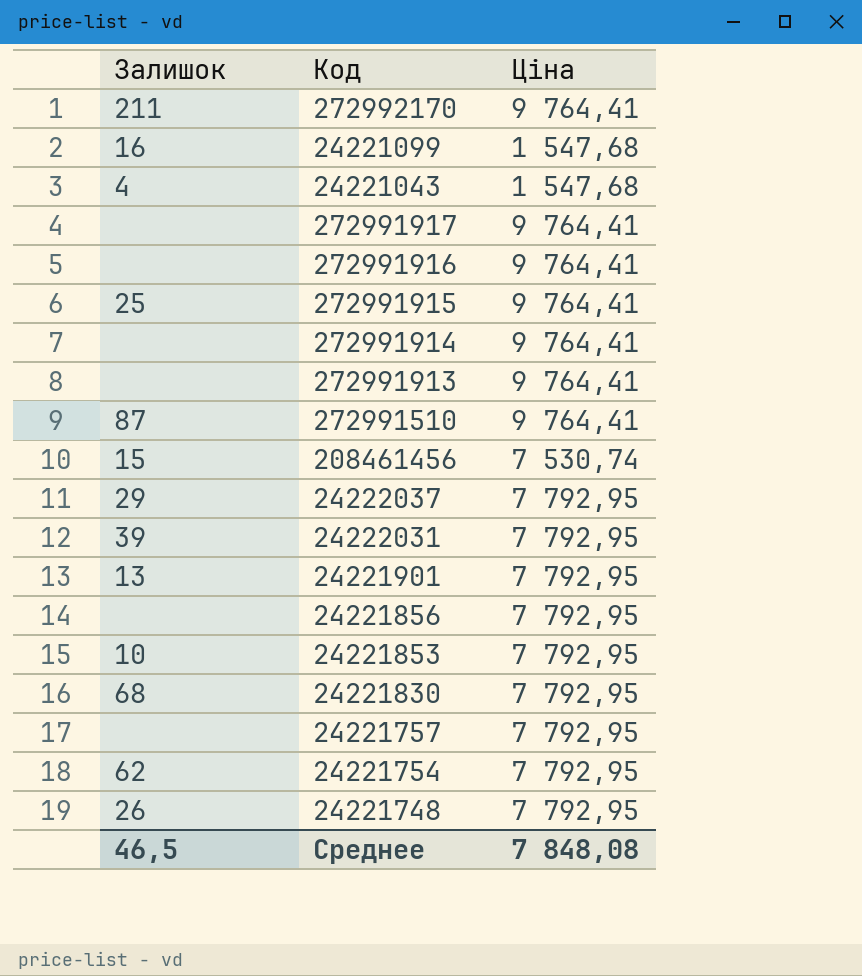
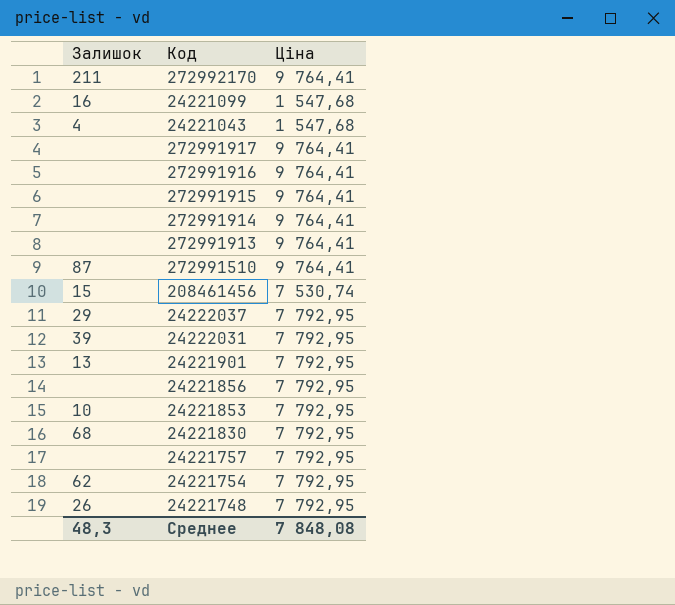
272991915 | Залишок: 25 -> none
Среднее | Залишок: 46,5 -> 48,3

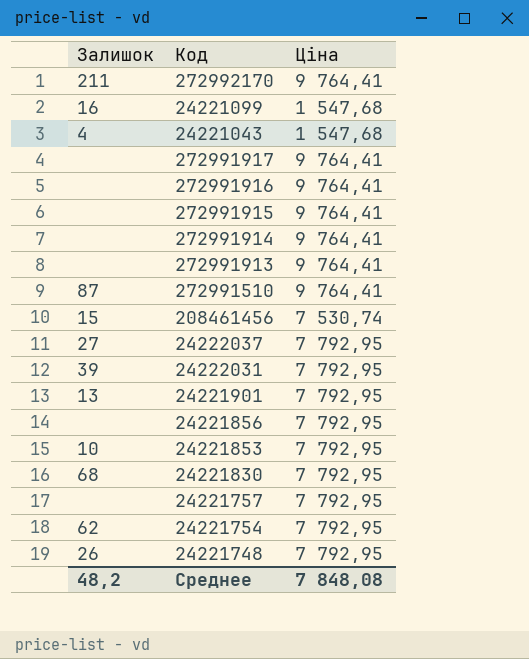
24222037 | Залишок: 29 -> 27
Среднее | Залишок: 48,3 -> 48,2

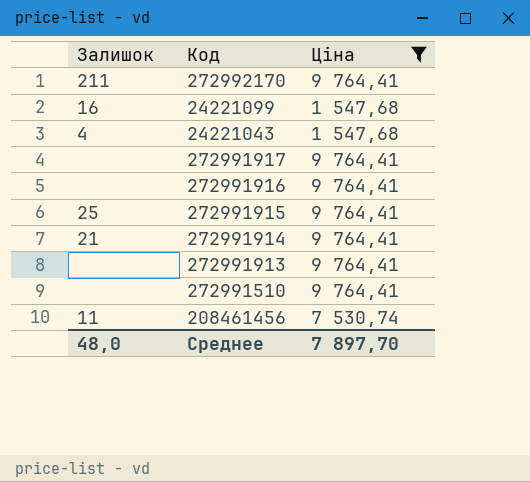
filter: none -> Ціна != 7 792,95
272991915 | Залишок: none -> 25
272991914 | Залишок: none -> 21
272991510 | Залишок: 87 -> none
208461456 | Залишок: 15 -> 11
Среднее | Залишок: 48,2 -> 48,0
Среднее | Ціна: 7 848,08 -> 7 897,70

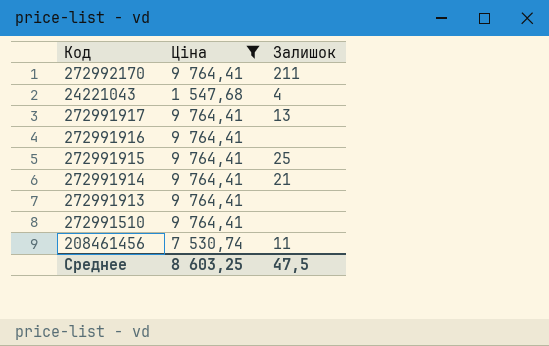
column Залишок | position: 1 -> 3
row 24221099: 16 | 1 547,68 -> none
272991917 | Залишок: none -> 13
Среднее | Ціна: 7 897,70 -> 8 603,25
Среднее | Залишок: 48,0 -> 47,5

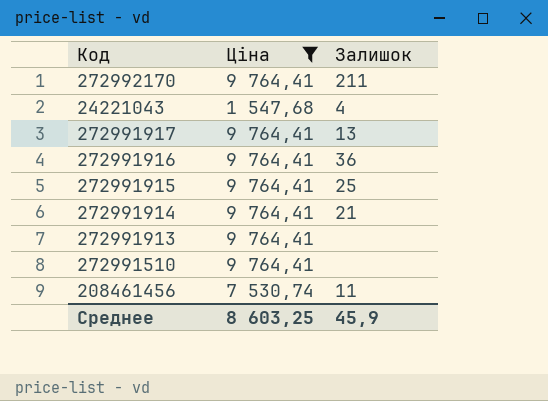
272991916 | Залишок: none -> 36
Среднее | Залишок: 47,5 -> 45,9

